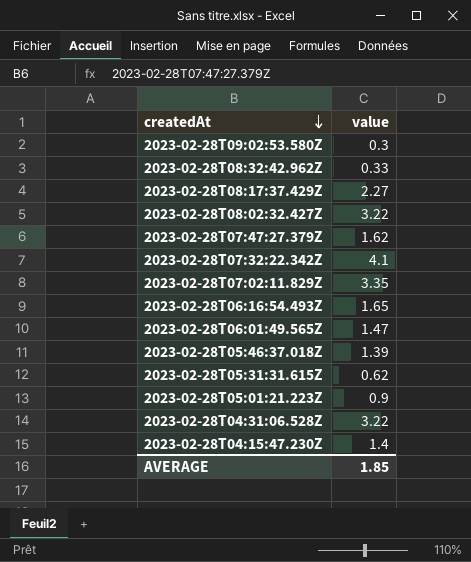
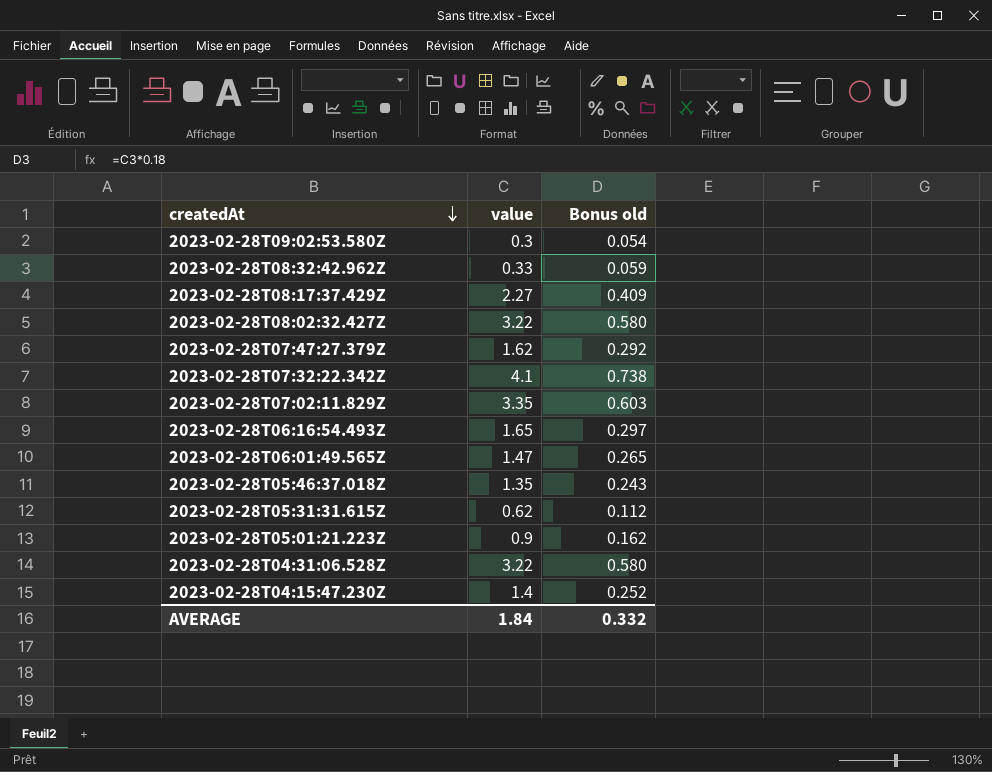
column Bonus old | formula: none -> [value] * 0.18
2023-02-28T05:46:37.018Z | value: 1.39 -> 1.35
AVERAGE | value: 1.85 -> 1.84

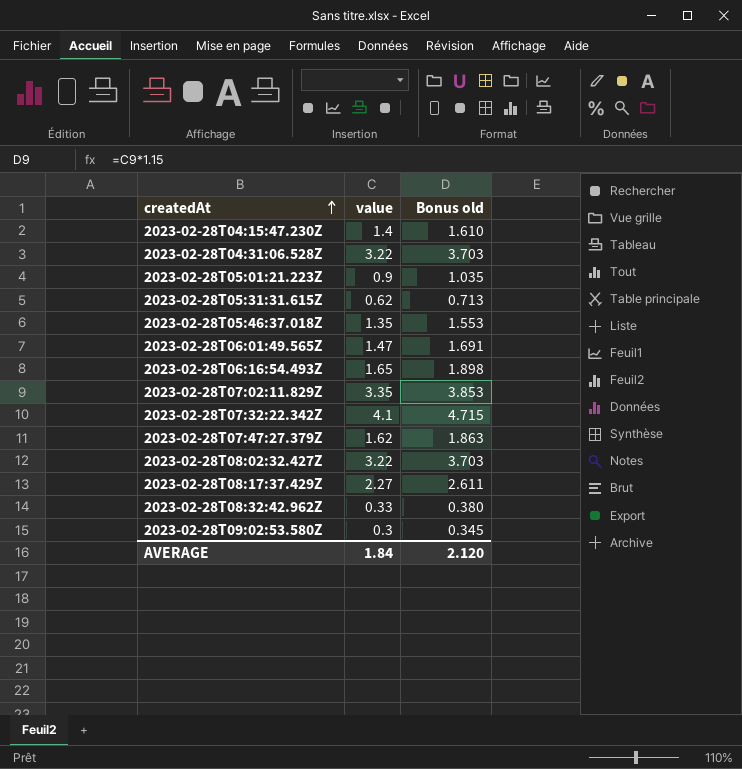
row order: createdAt descending -> createdAt ascending
column Bonus old | formula: [value] * 0.18 -> [value] * 1.15
AVERAGE | Bonus old: 0.332 -> 2.120

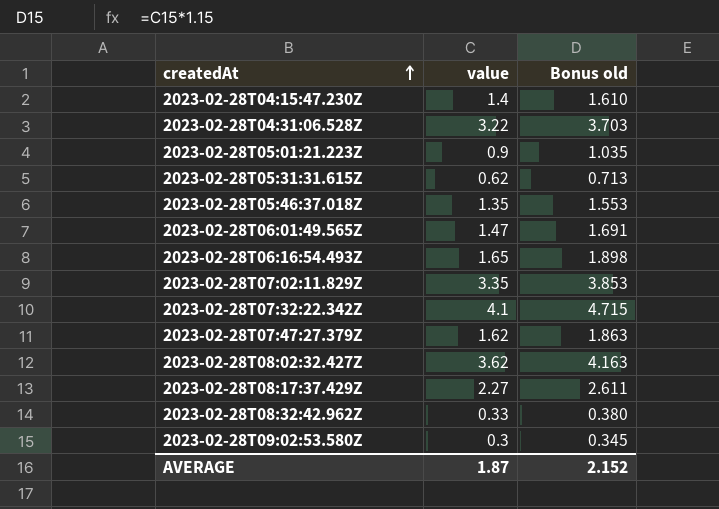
2023-02-28T08:02:32.427Z | value: 3.22 -> 3.62
2023-02-28T08:02:32.427Z | Bonus old: 3.703 -> 4.163
AVERAGE | value: 1.84 -> 1.87
AVERAGE | Bonus old: 2.120 -> 2.152

